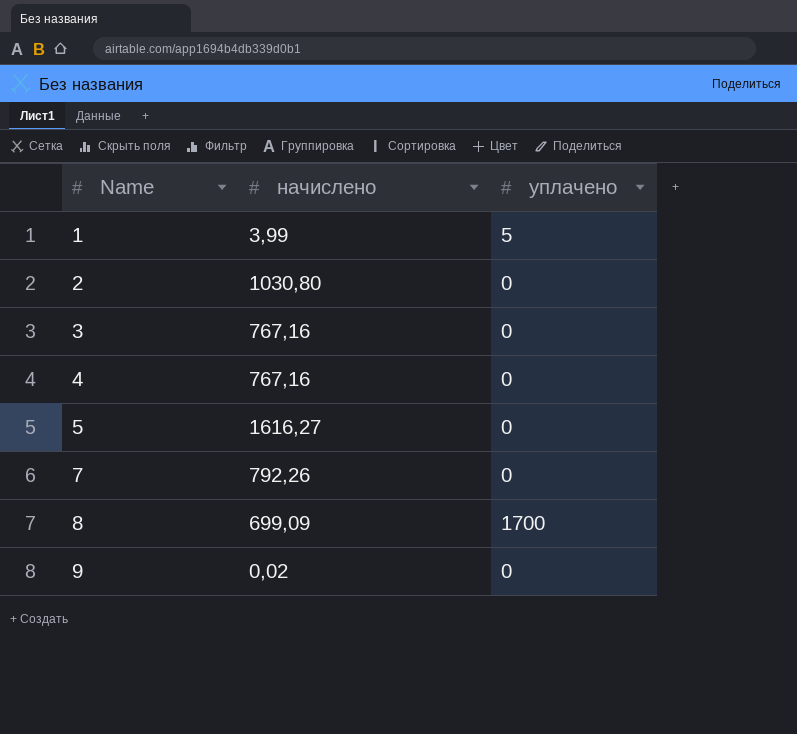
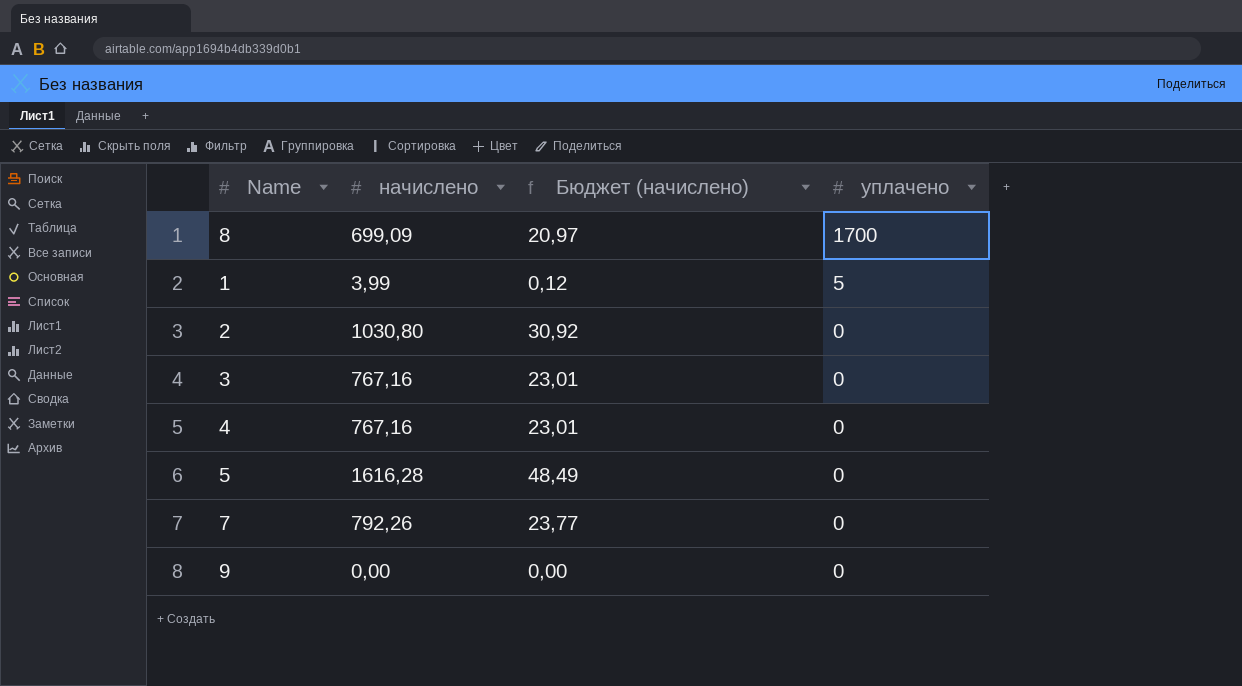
row order: Name ascending -> уплачено descending
column Бюджет (начислено) | formula: none -> [начислено] * 0,03
5 | начислено: 1616,27 -> 1616,28
9 | начислено: 0,02 -> 0,00

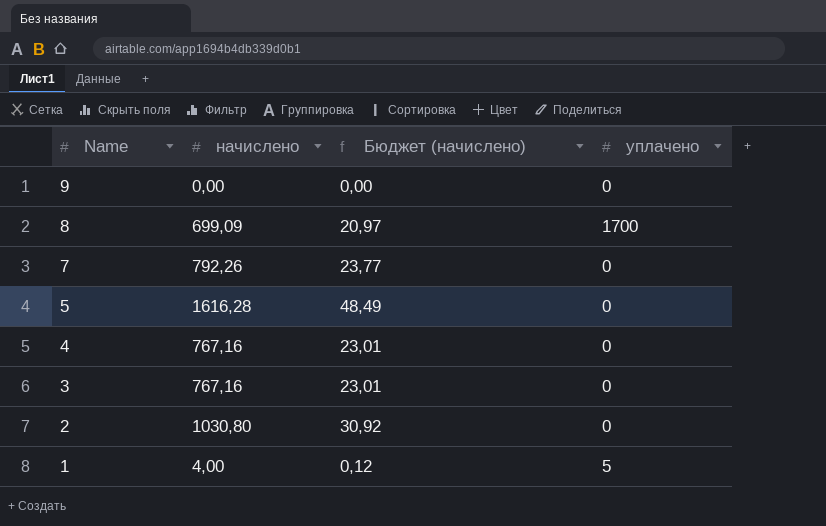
row order: уплачено descending -> Name descending
1 | начислено: 3,99 -> 4,00

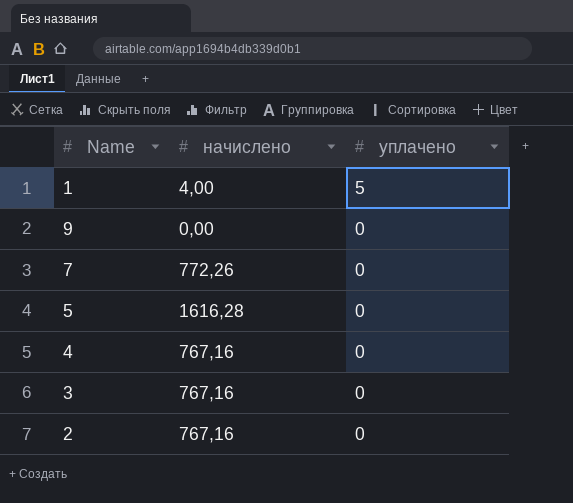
row order: Name descending -> уплачено descending
column Бюджет (начислено) | formula: [начислено] * 0,03 -> none
row 8: 699,09 | 20,97 | 1700 -> none
7 | начислено: 792,26 -> 772,26
2 | начислено: 1030,80 -> 767,16

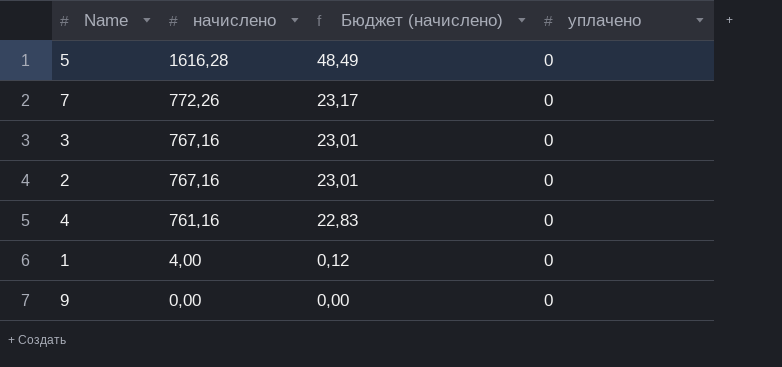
row order: уплачено descending -> начислено descending
column Бюджет (начислено) | formula: none -> [начислено] * 0,03
4 | начислено: 767,16 -> 761,16
1 | уплачено: 5 -> 0

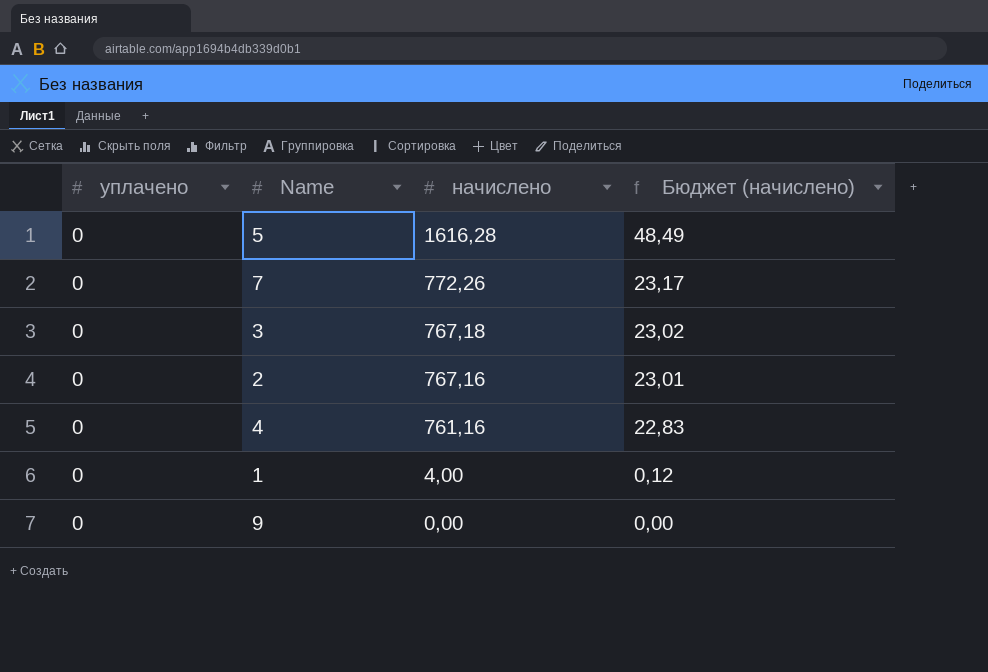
column уплачено | position: 4 -> 1
3 | начислено: 767,16 -> 767,18
3 | Бюджет (начислено): 23,01 -> 23,02

